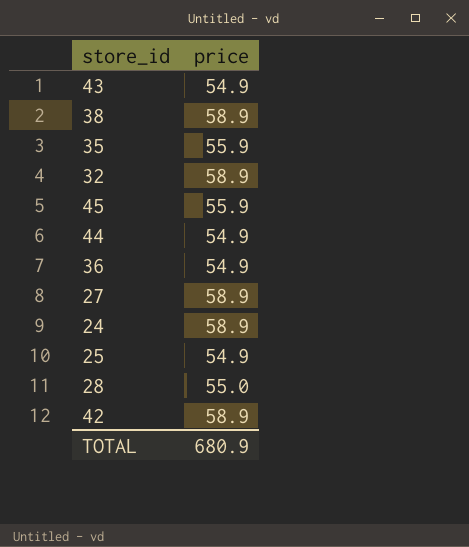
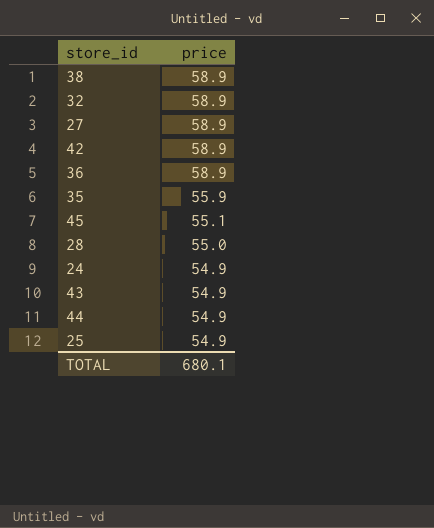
row order: none -> price descending
36 | price: 54.9 -> 58.9
45 | price: 55.9 -> 55.1
24 | price: 58.9 -> 54.9
TOTAL | price: 680.9 -> 680.1

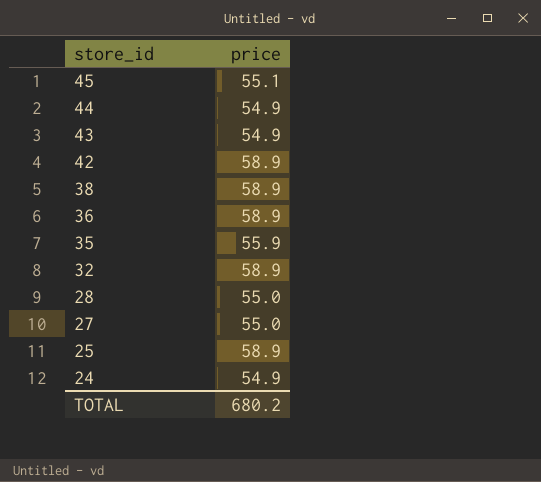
row order: price descending -> store_id descending
27 | price: 58.9 -> 55.0
25 | price: 54.9 -> 58.9
TOTAL | price: 680.1 -> 680.2

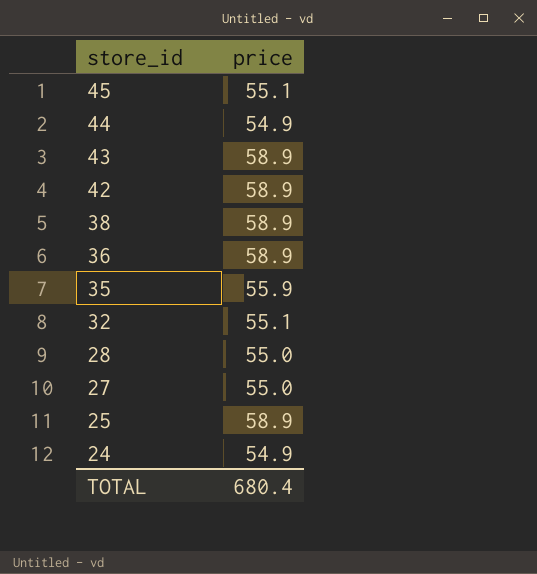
43 | price: 54.9 -> 58.9
32 | price: 58.9 -> 55.1
TOTAL | price: 680.2 -> 680.4

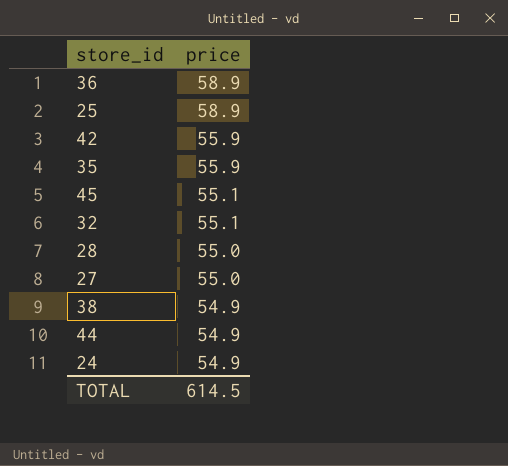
row order: store_id descending -> price descending
row 43: 58.9 -> none
42 | price: 58.9 -> 55.9
38 | price: 58.9 -> 54.9
TOTAL | price: 680.4 -> 614.5

